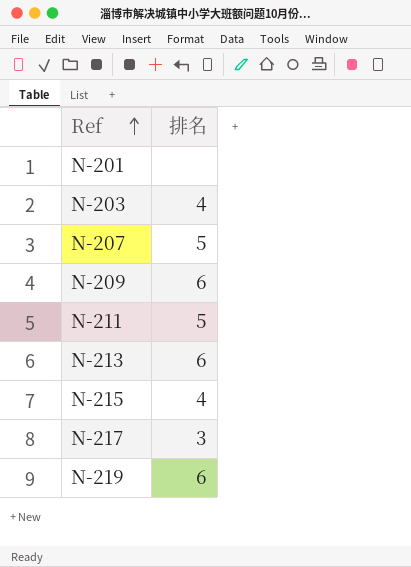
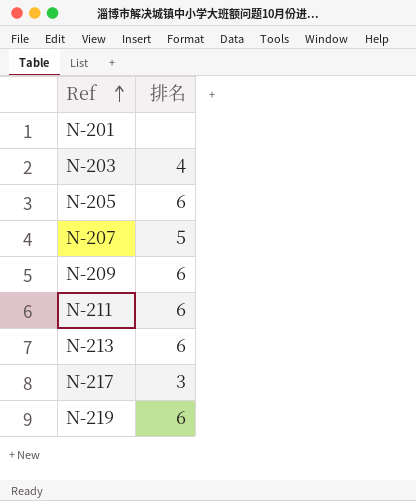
row N-215: 4 -> none
row N-205: none -> 6
N-211 | 排名: 5 -> 6

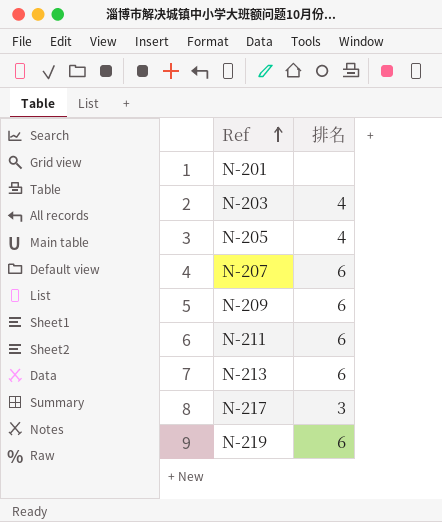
N-205 | 排名: 6 -> 4
N-207 | 排名: 5 -> 6

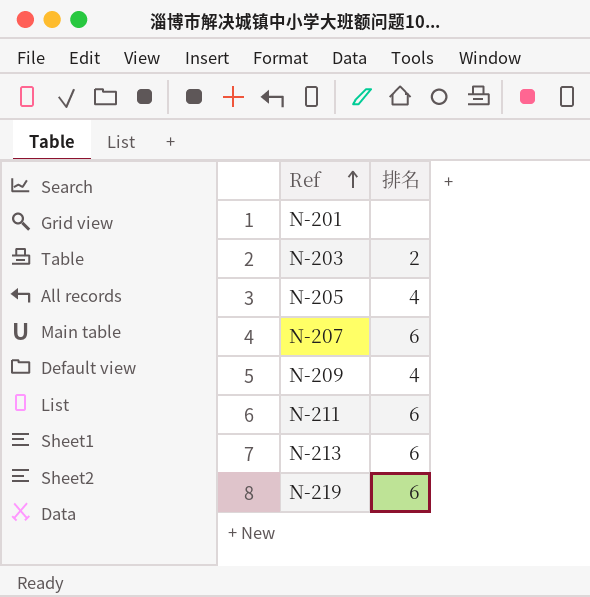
row N-217: 3 -> none
N-203 | 排名: 4 -> 2
N-209 | 排名: 6 -> 4

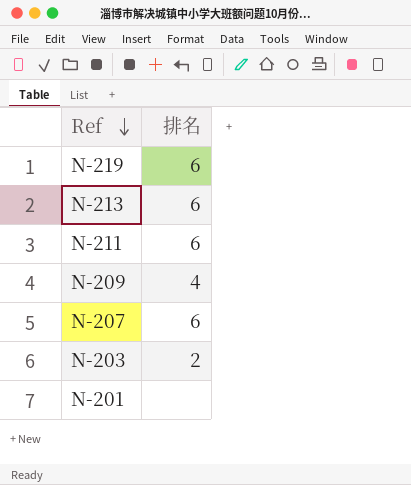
row order: Ref ascending -> Ref descending
row N-205: 4 -> none

